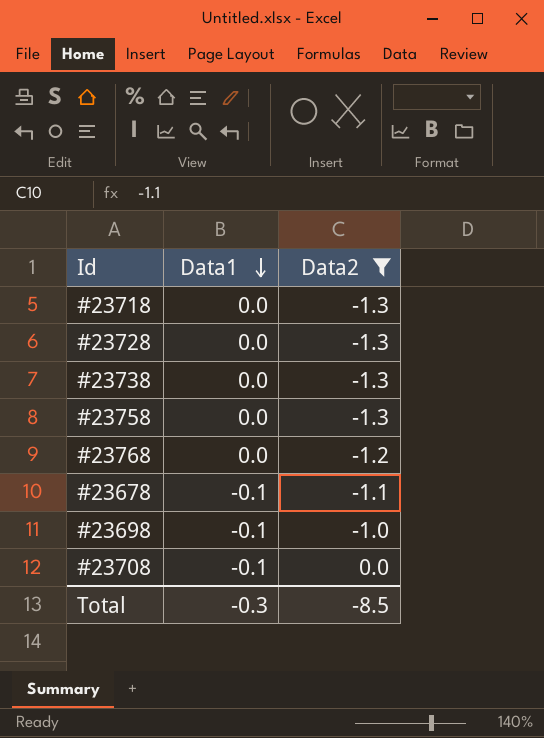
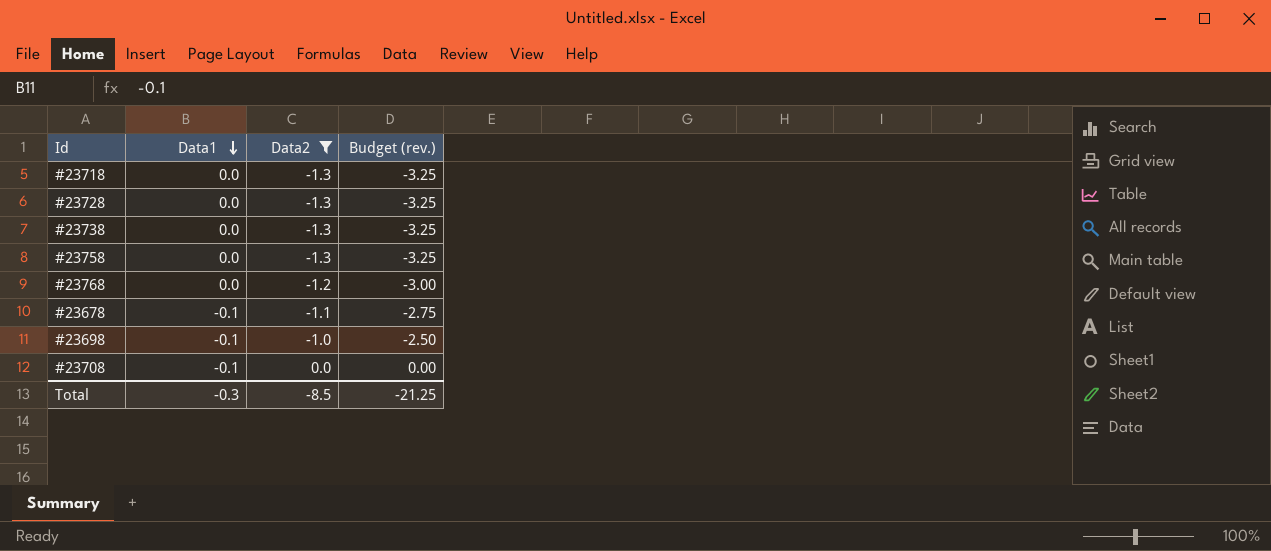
column Budget (rev.) | formula: none -> [Data2] * 2.5

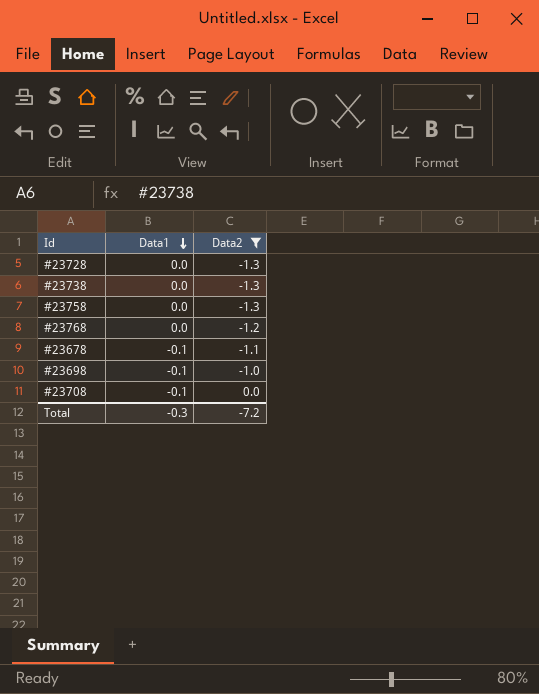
column Budget (rev.) | formula: [Data2] * 2.5 -> none
row #23718: 0.0 | -1.3 | -3.25 -> none
Total | Data2: -8.5 -> -7.2

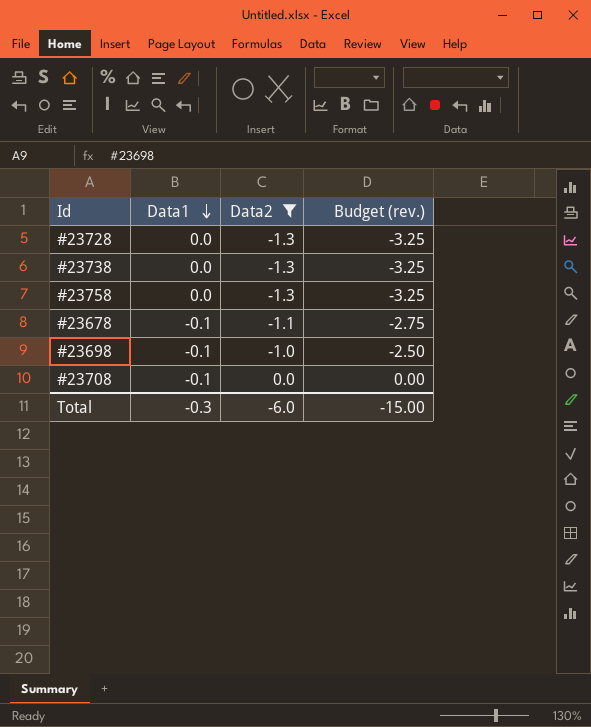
column Budget (rev.) | formula: none -> [Data2] * 2.5
row #23768: 0.0 | -1.2 -> none
Total | Data2: -7.2 -> -6.0

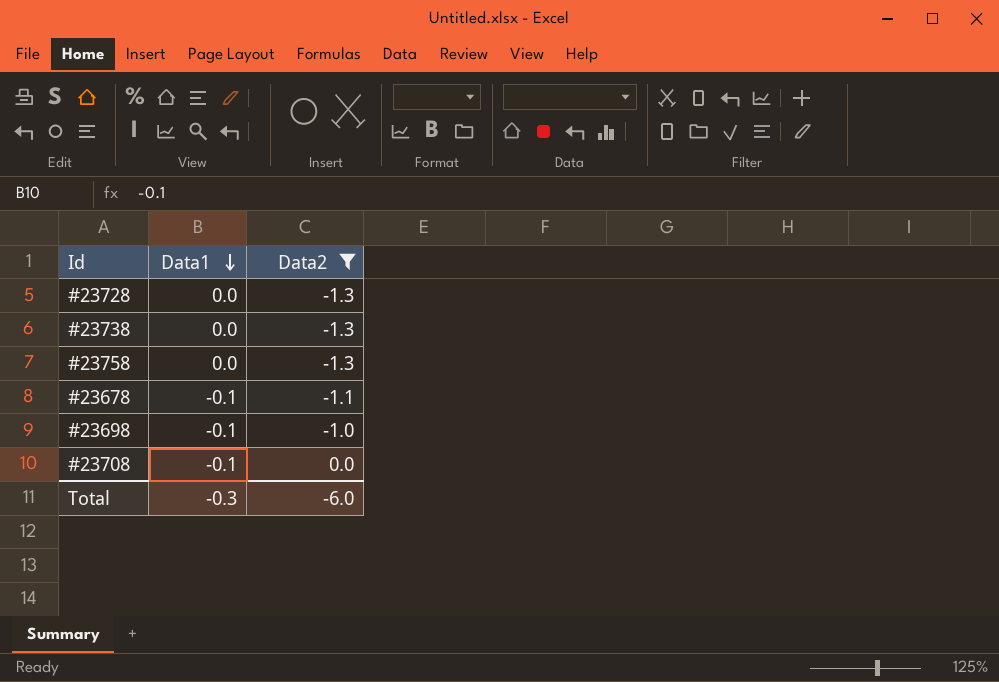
column Budget (rev.) | formula: [Data2] * 2.5 -> none

